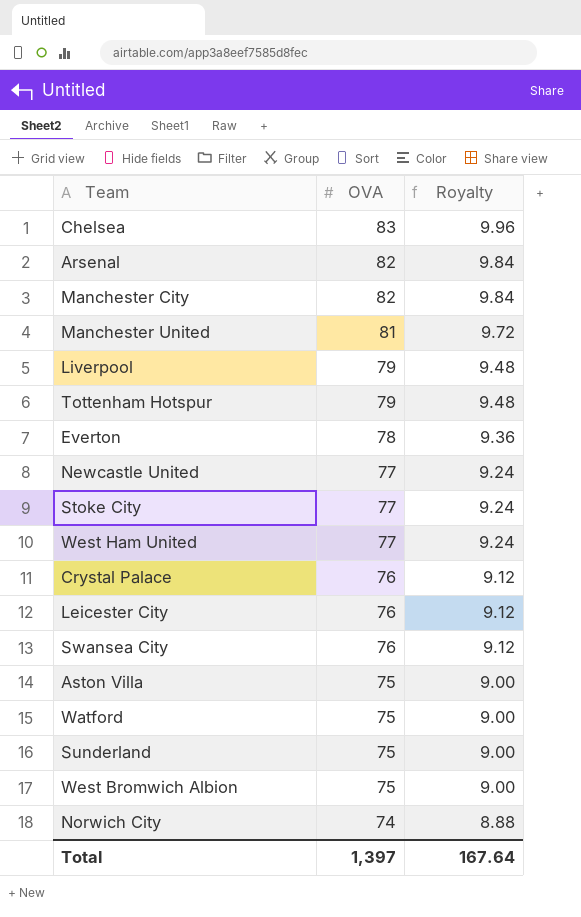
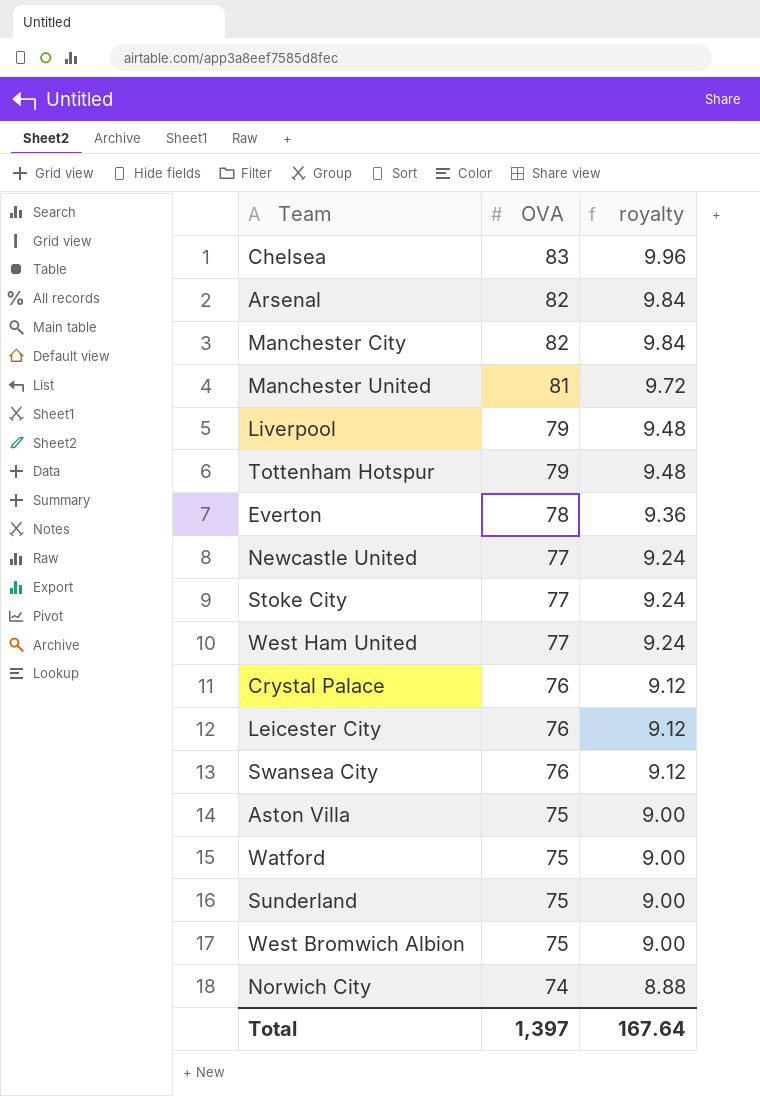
column name: Royalty -> royalty

